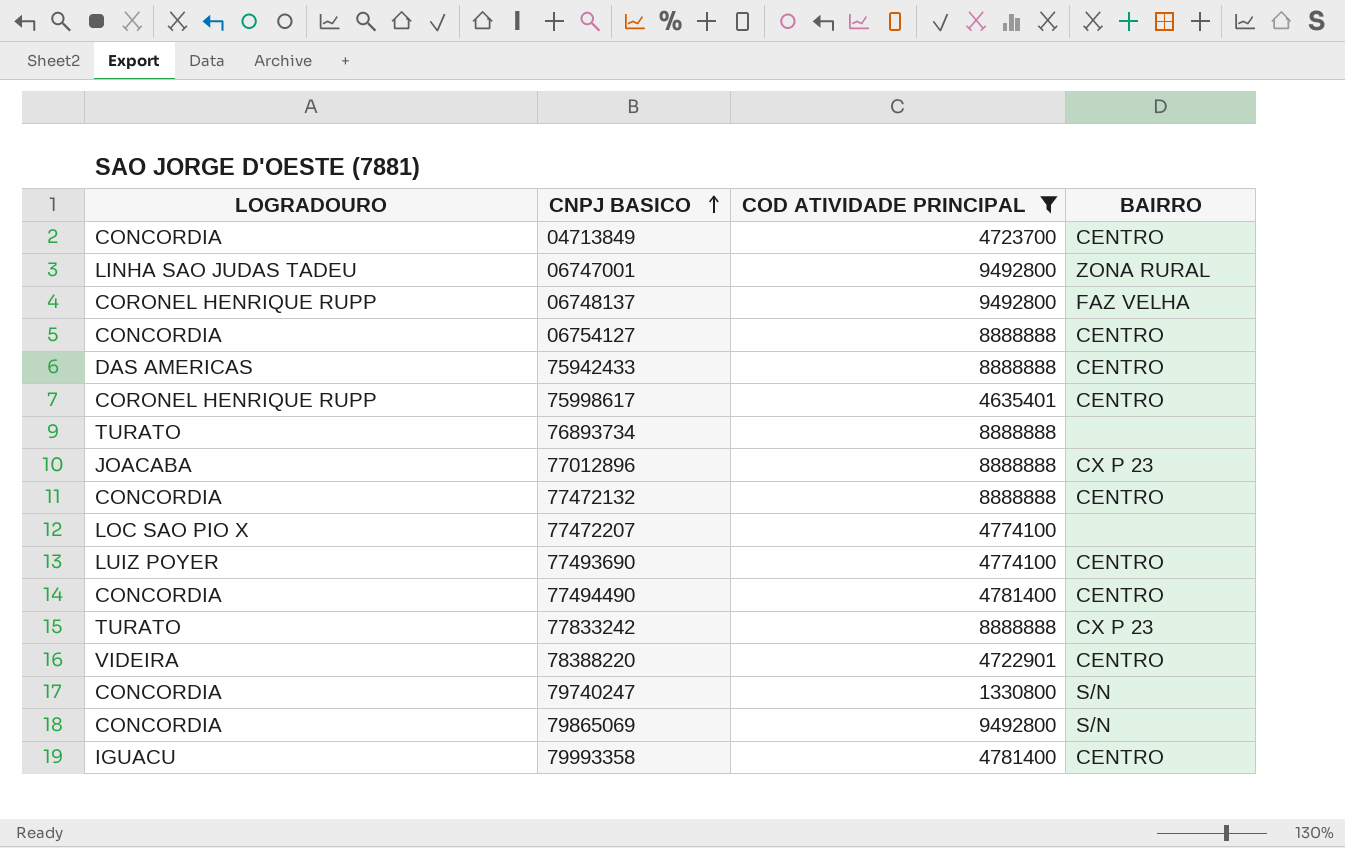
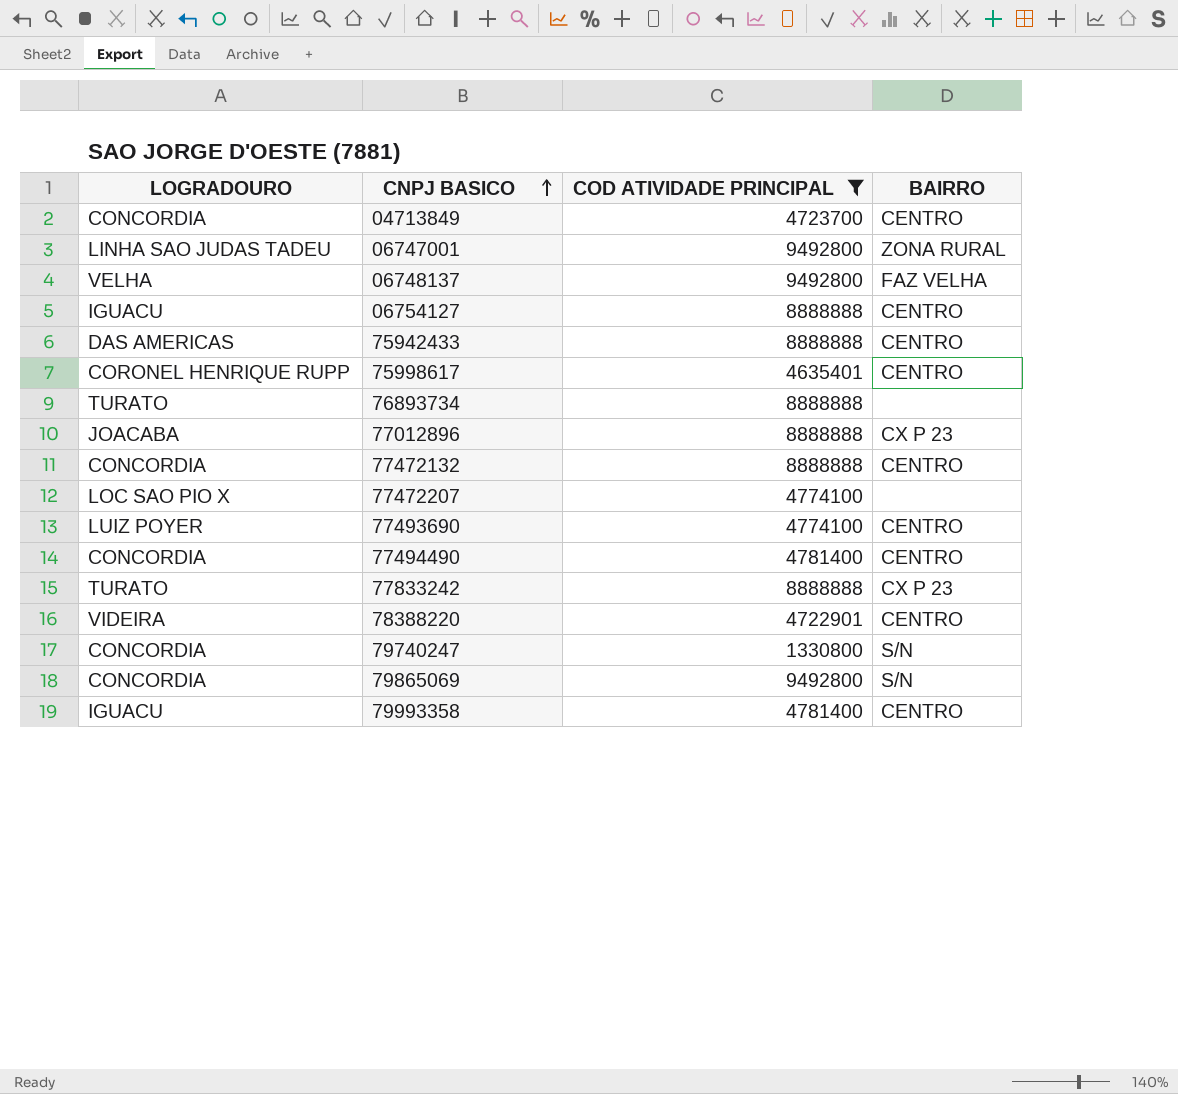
06748137 | LOGRADOURO: CORONEL HENRIQUE RUPP -> VELHA
06754127 | LOGRADOURO: CONCORDIA -> IGUACU

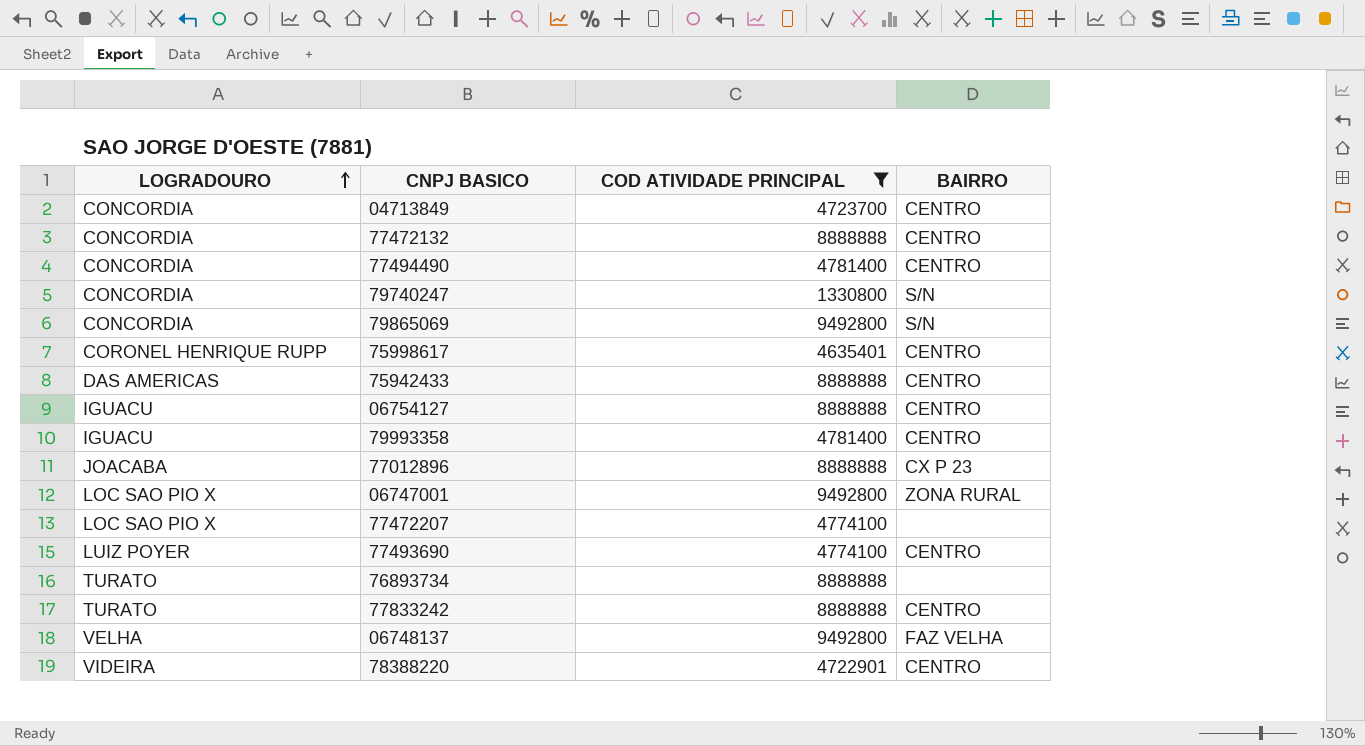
row order: CNPJ BASICO ascending -> LOGRADOURO ascending
06747001 | LOGRADOURO: LINHA SAO JUDAS TADEU -> LOC SAO PIO X
77833242 | BAIRRO: CX P 23 -> CENTRO

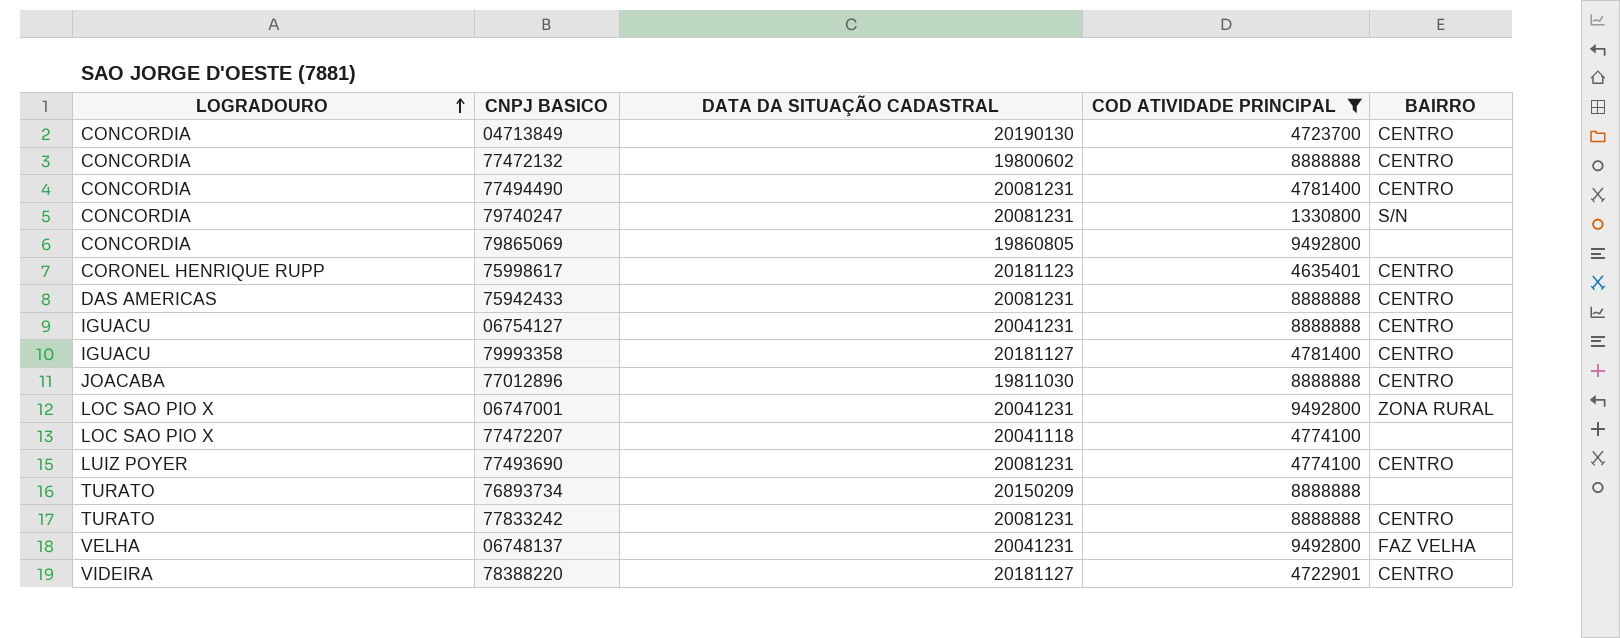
column DATA DA SITUAÇÃO CADASTRAL | position: none -> 3
79865069 | BAIRRO: S/N -> none
77012896 | BAIRRO: CX P 23 -> CENTRO

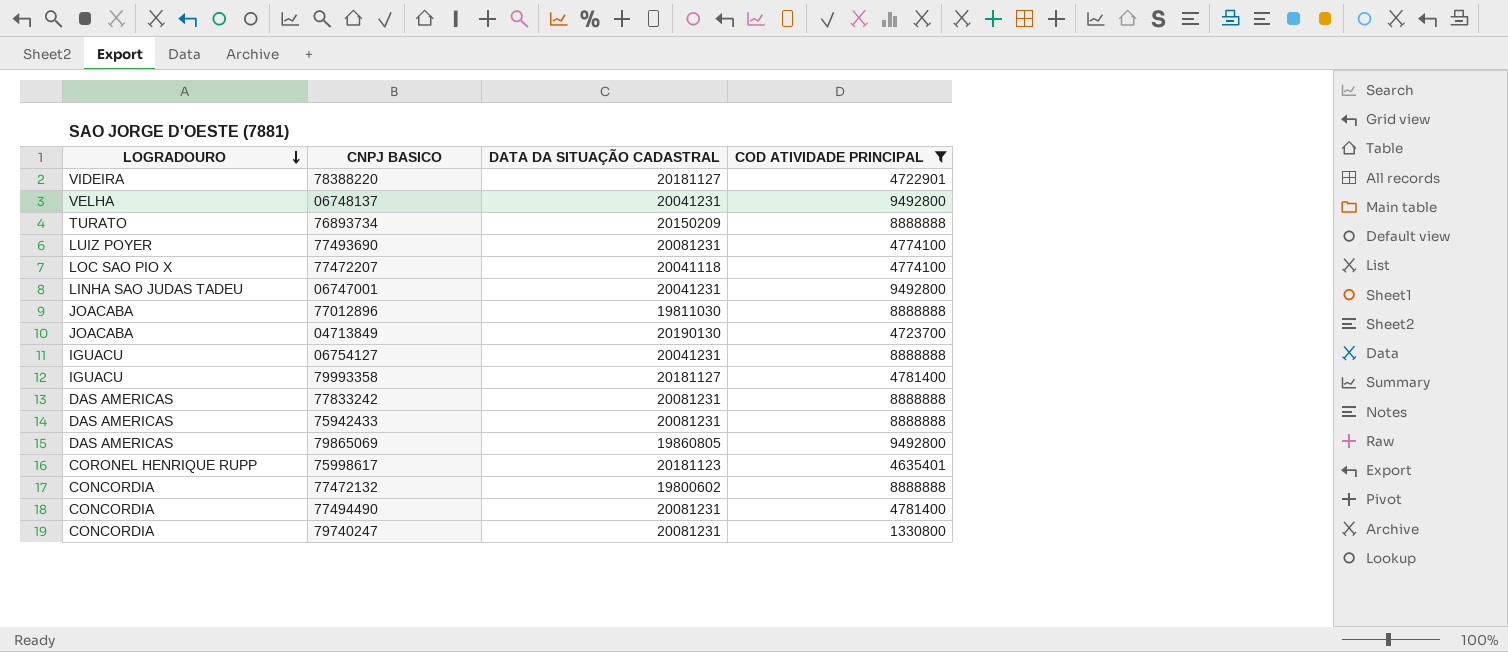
row order: LOGRADOURO ascending -> LOGRADOURO descending
column BAIRRO | position: 5 -> none
06747001 | LOGRADOURO: LOC SAO PIO X -> LINHA SAO JUDAS TADEU
04713849 | LOGRADOURO: CONCORDIA -> JOACABA
77833242 | LOGRADOURO: TURATO -> DAS AMERICAS
79865069 | LOGRADOURO: CONCORDIA -> DAS AMERICAS

